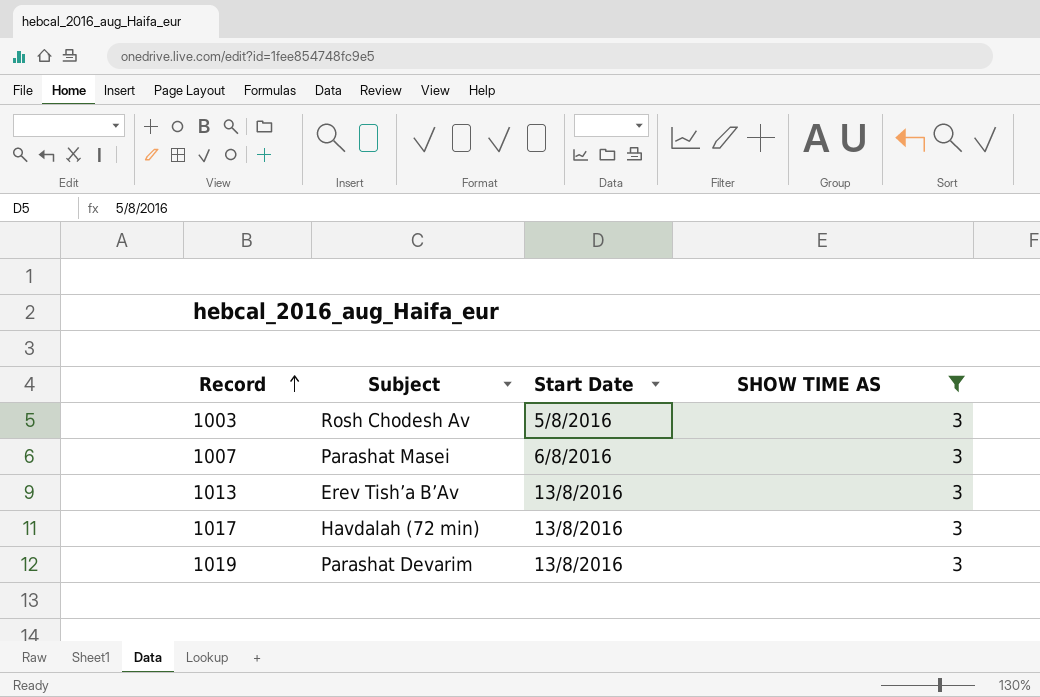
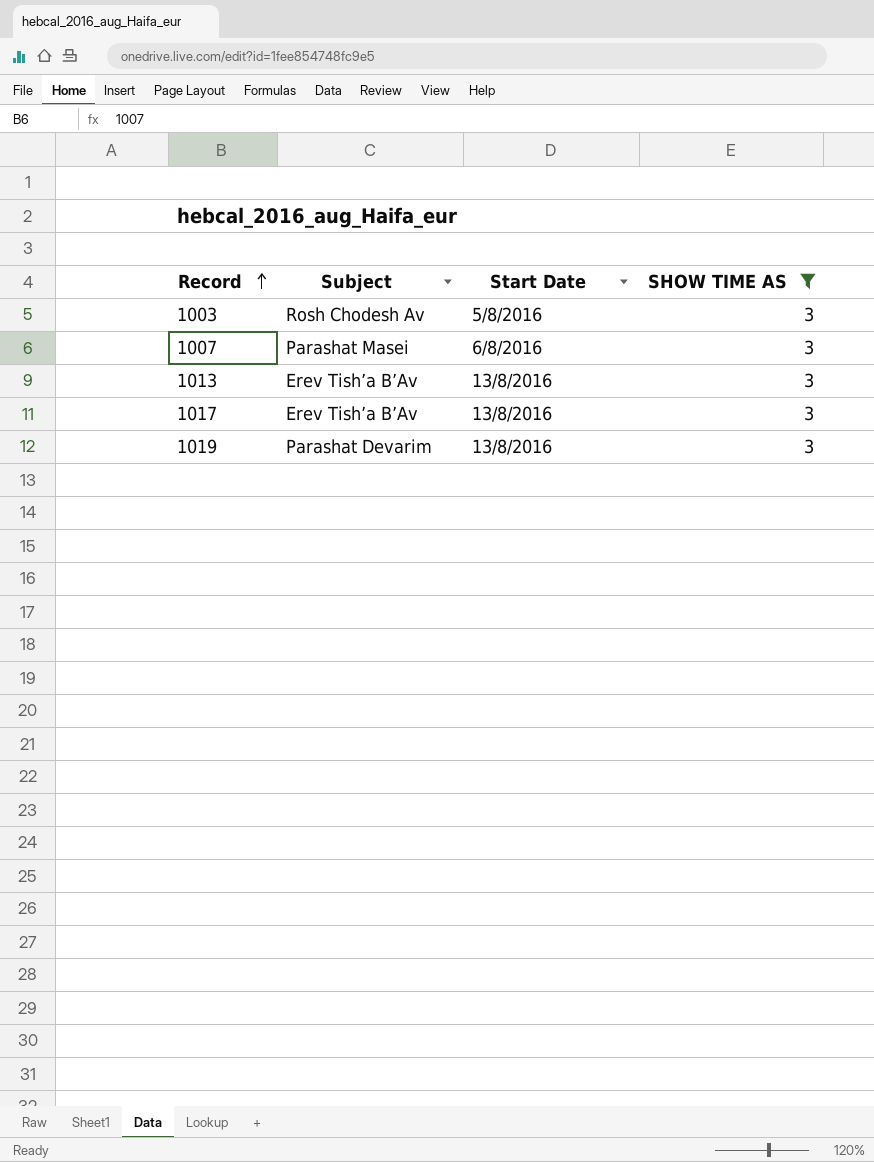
1017 | Subject: Havdalah (72 min) -> Erev Tish’a B’Av

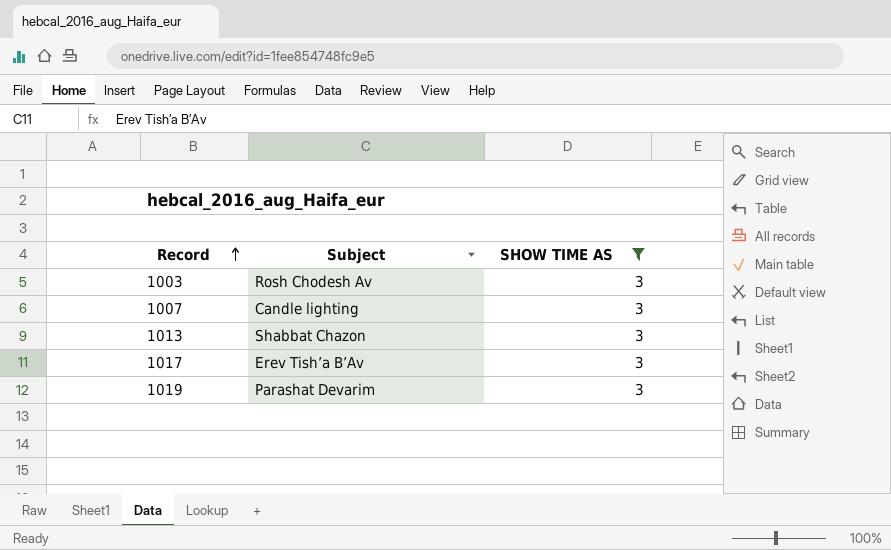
column Start Date | position: 3 -> none
1007 | Subject: Parashat Masei -> Candle lighting
1013 | Subject: Erev Tish’a B’Av -> Shabbat Chazon

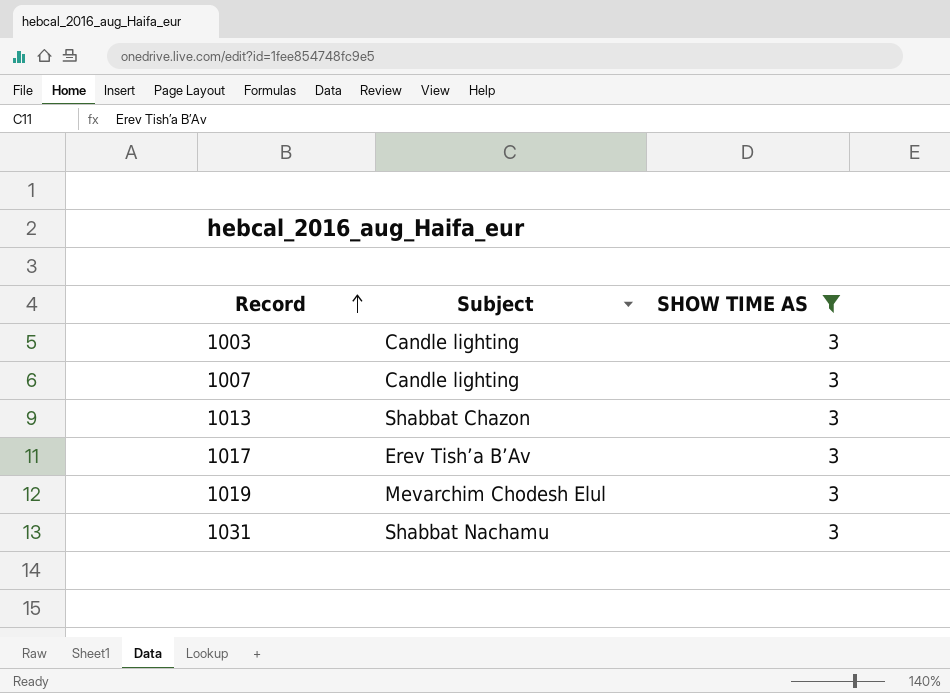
1003 | Subject: Rosh Chodesh Av -> Candle lighting
1019 | Subject: Parashat Devarim -> Mevarchim Chodesh Elul
row 1031: none -> Shabbat Nachamu | 3

